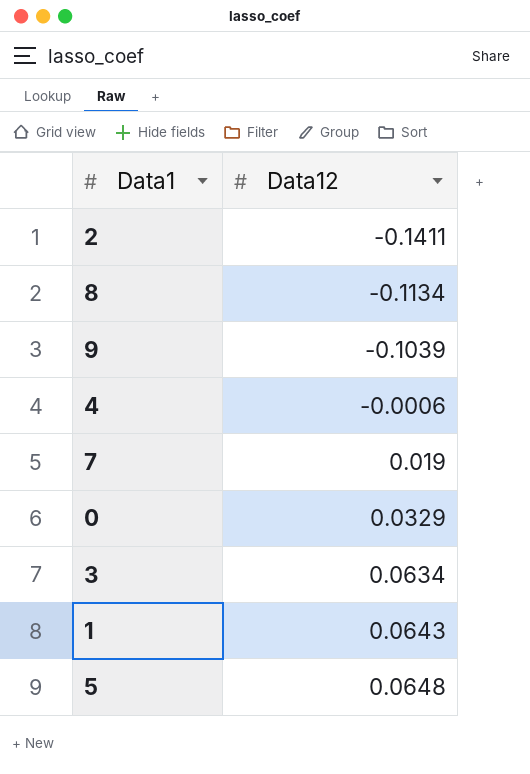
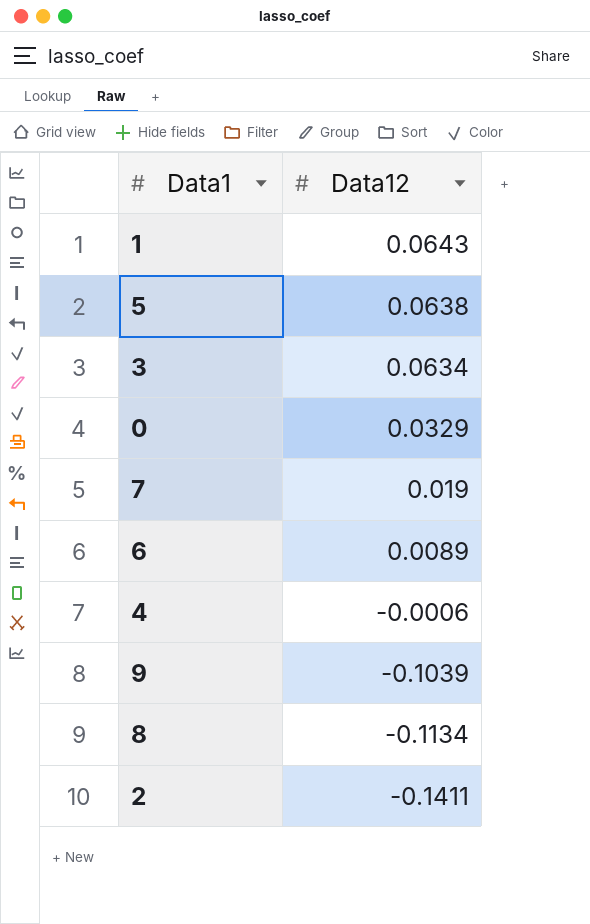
row order: Data12 ascending -> Data12 descending
5 | Data12: 0.0648 -> 0.0638
row 6: none -> 0.0089

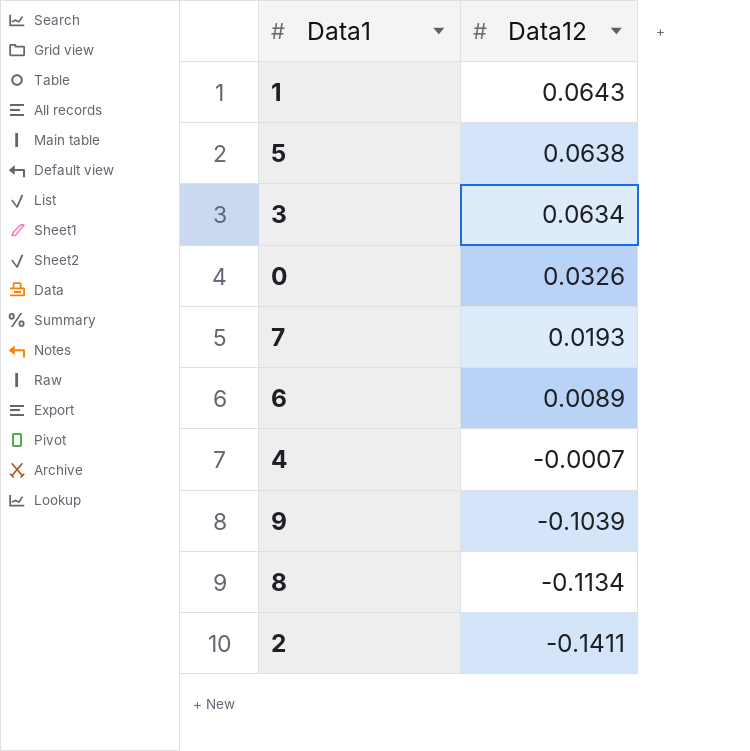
0 | Data12: 0.0329 -> 0.0326
7 | Data12: 0.019 -> 0.0193
4 | Data12: -0.0006 -> -0.0007

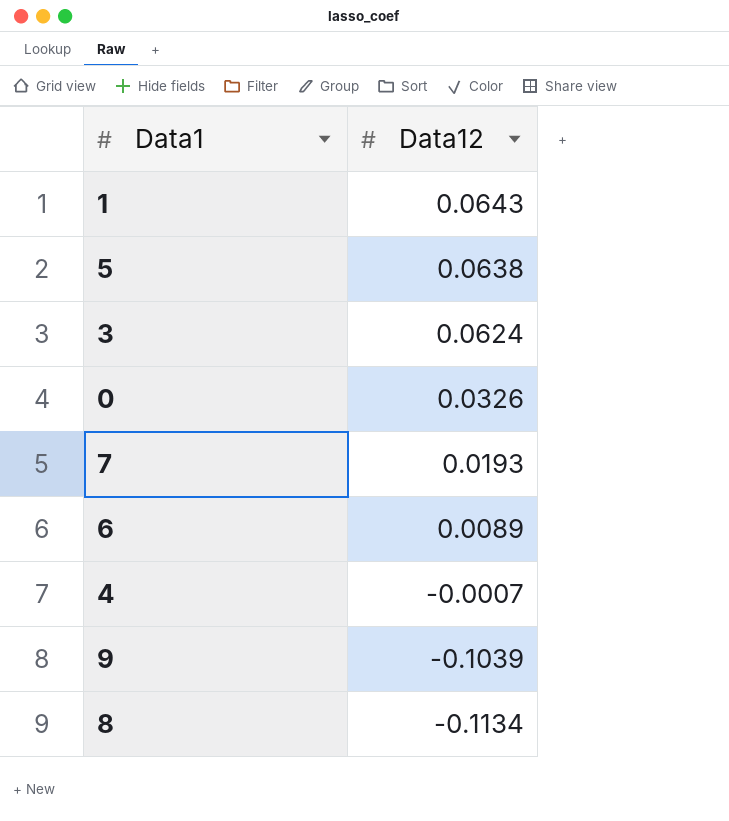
row 2: -0.1411 -> none
3 | Data12: 0.0634 -> 0.0624

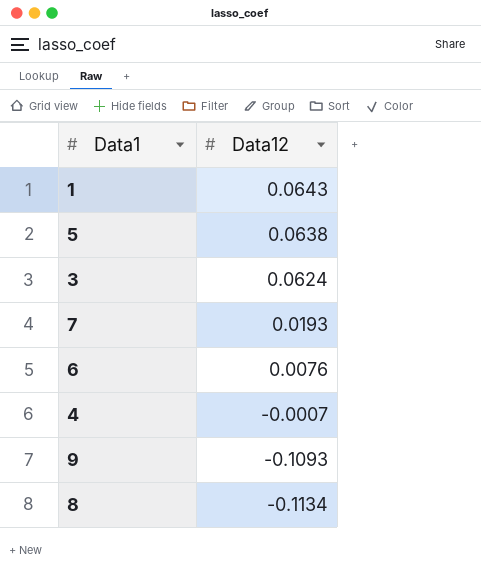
row 0: 0.0326 -> none
6 | Data12: 0.0089 -> 0.0076
9 | Data12: -0.1039 -> -0.1093

